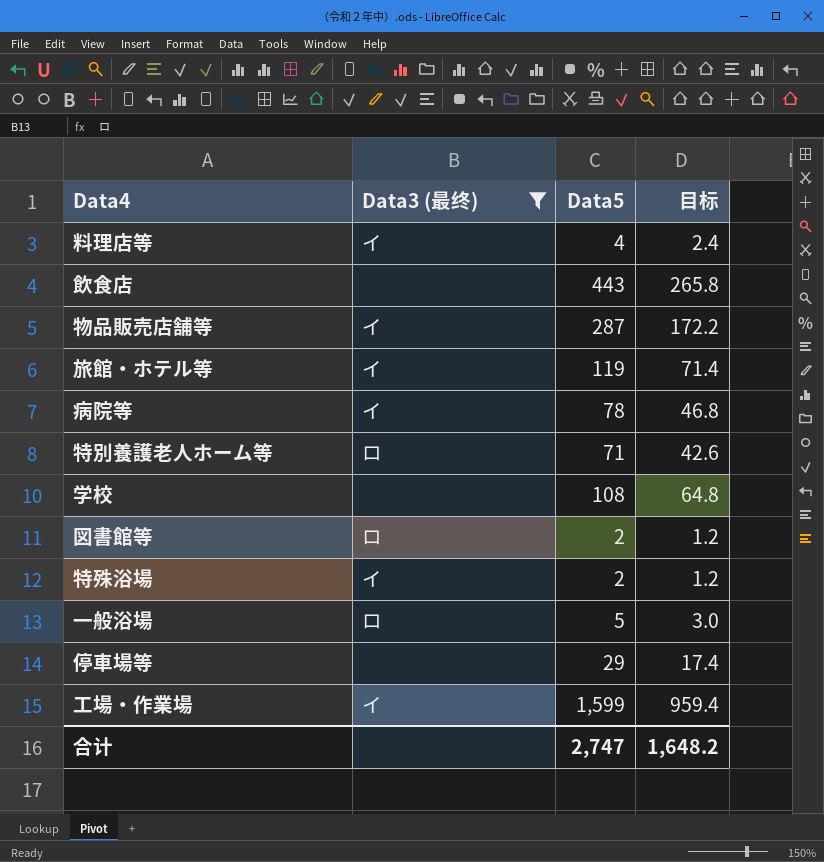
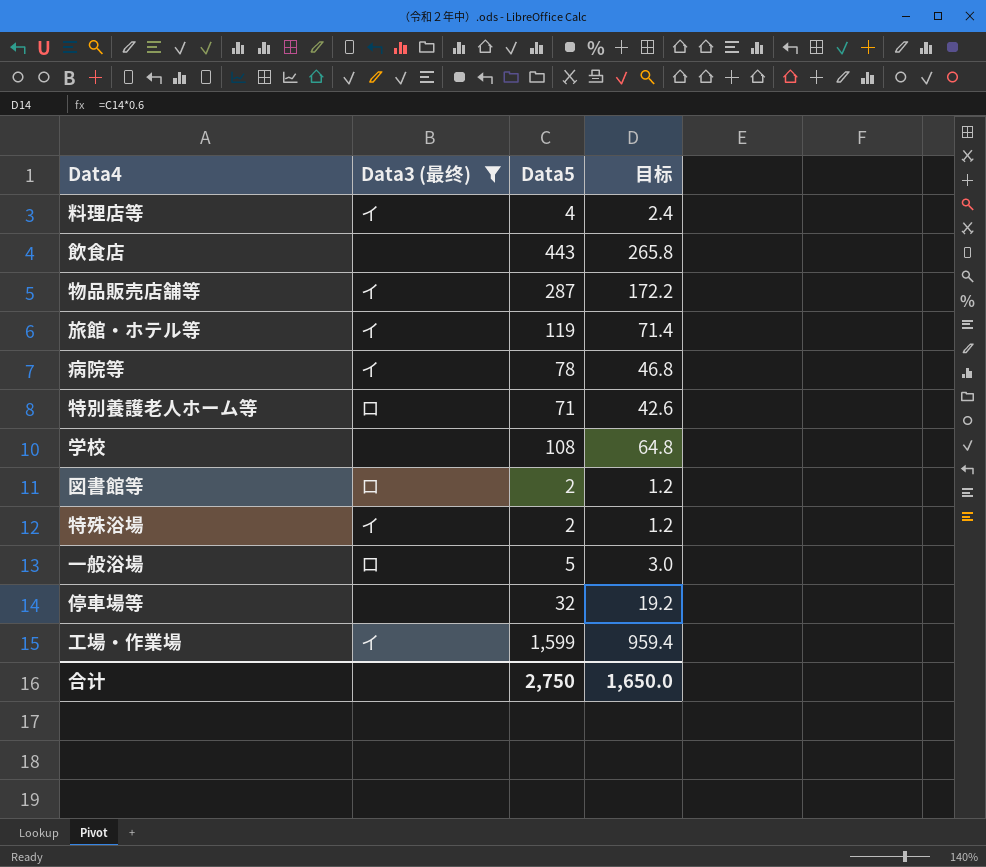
停車場等 | Data5: 29 -> 32
停車場等 | 目标: 17.4 -> 19.2
合计 | Data5: 2,747 -> 2,750
合计 | 目标: 1,648.2 -> 1,650.0

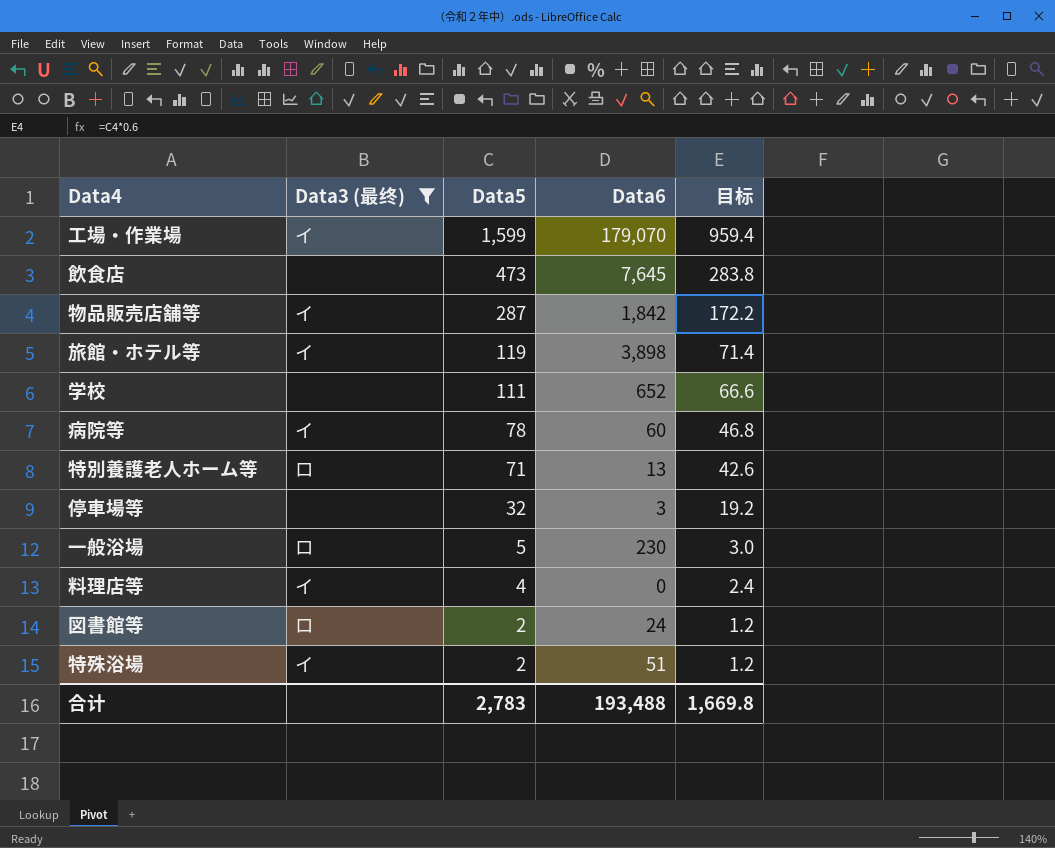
row order: none -> Data5 descending
column Data6 | position: none -> 4
飲食店 | Data5: 443 -> 473
飲食店 | 目标: 265.8 -> 283.8
学校 | Data5: 108 -> 111
学校 | 目标: 64.8 -> 66.6
合计 | Data5: 2,750 -> 2,783
合计 | 目标: 1,650.0 -> 1,669.8

